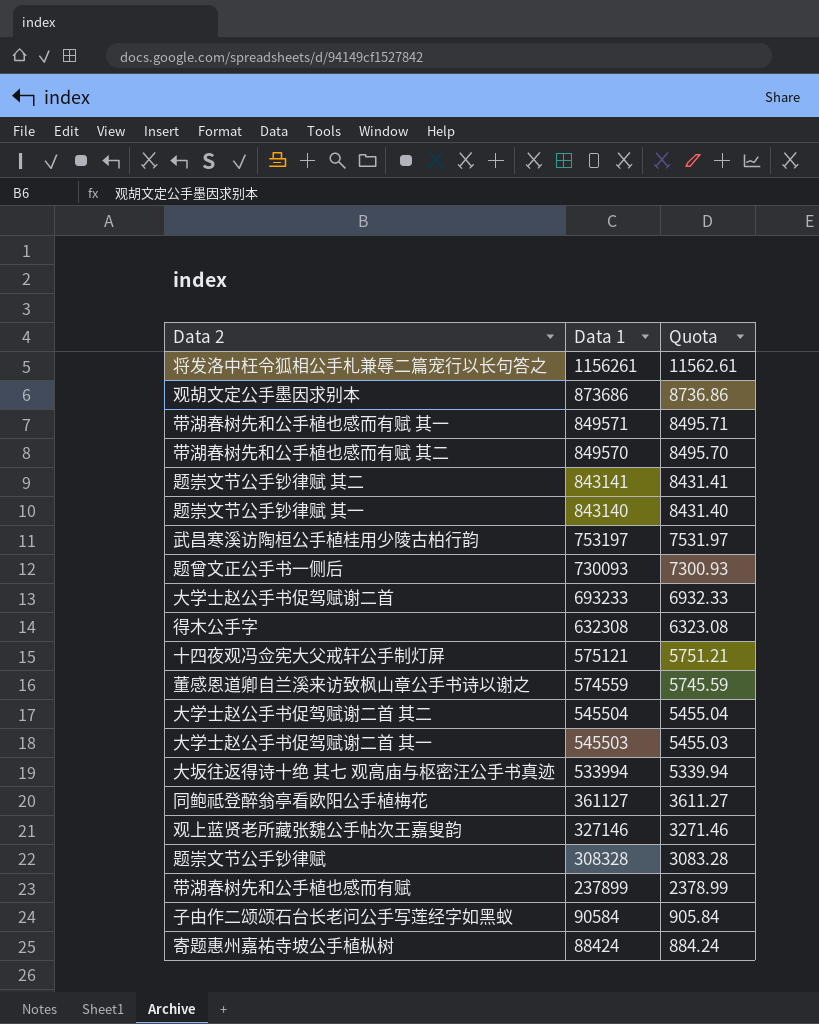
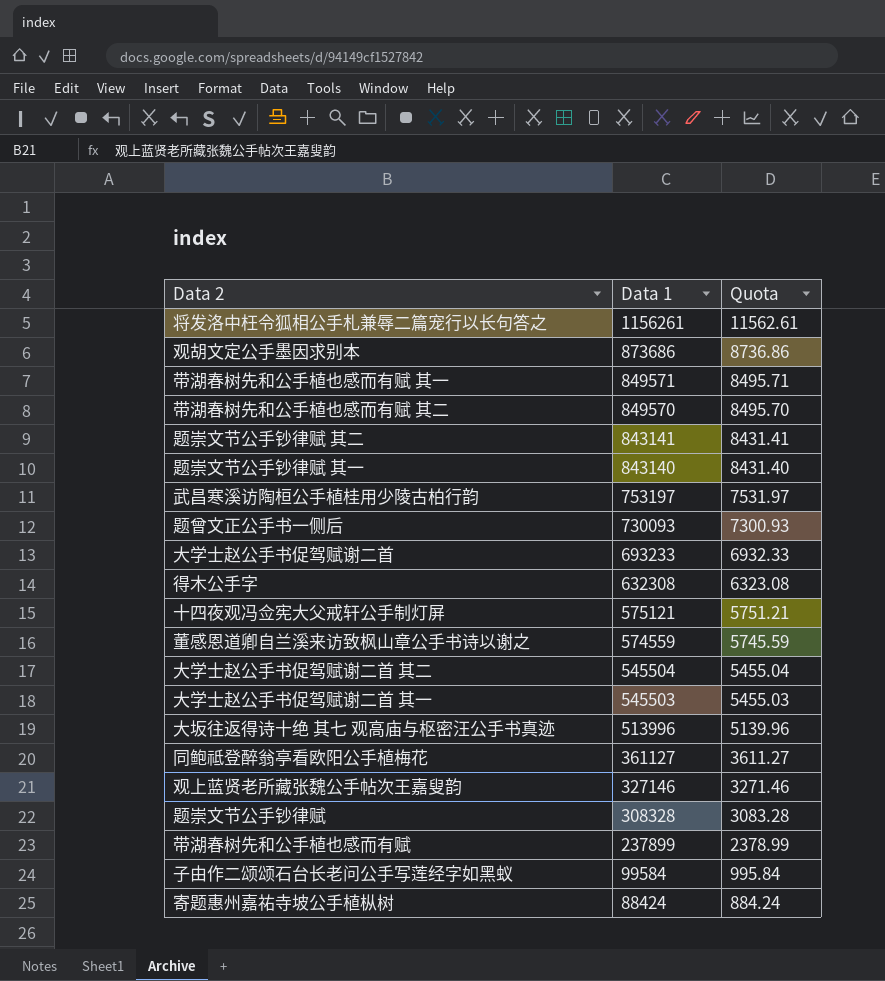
大坂往返得诗十绝 其七 观高庙与枢密汪公手书真迹 | Data 1: 533994 -> 513996
大坂往返得诗十绝 其七 观高庙与枢密汪公手书真迹 | Quota: 5339.94 -> 5139.96
子由作二颂颂石台长老问公手写莲经字如黑蚁 | Data 1: 90584 -> 99584
子由作二颂颂石台长老问公手写莲经字如黑蚁 | Quota: 905.84 -> 995.84

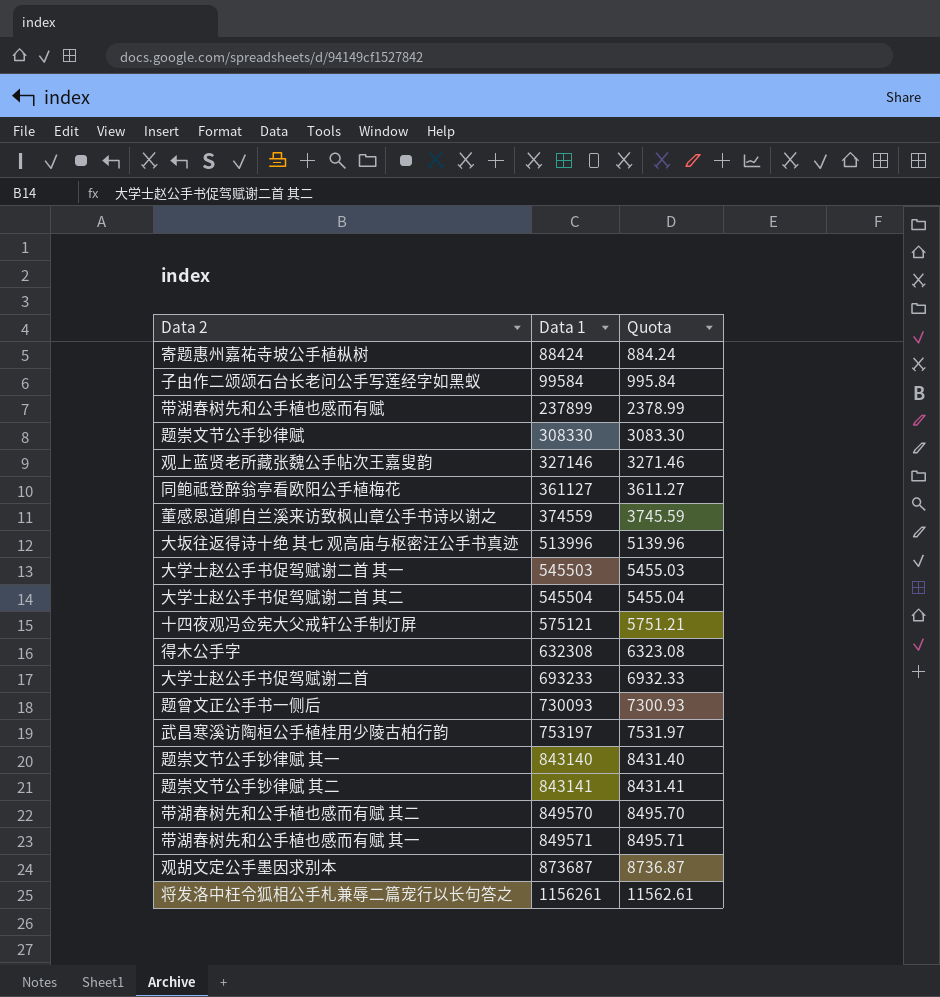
row order: Data 1 descending -> Data 1 ascending
题崇文节公手钞律赋 | Data 1: 308328 -> 308330
题崇文节公手钞律赋 | Quota: 3083.28 -> 3083.30
董感恩道卿自兰溪来访致枫山章公手书诗以谢之 | Data 1: 574559 -> 374559
董感恩道卿自兰溪来访致枫山章公手书诗以谢之 | Quota: 5745.59 -> 3745.59
观胡文定公手墨因求别本 | Data 1: 873686 -> 873687
观胡文定公手墨因求别本 | Quota: 8736.86 -> 8736.87

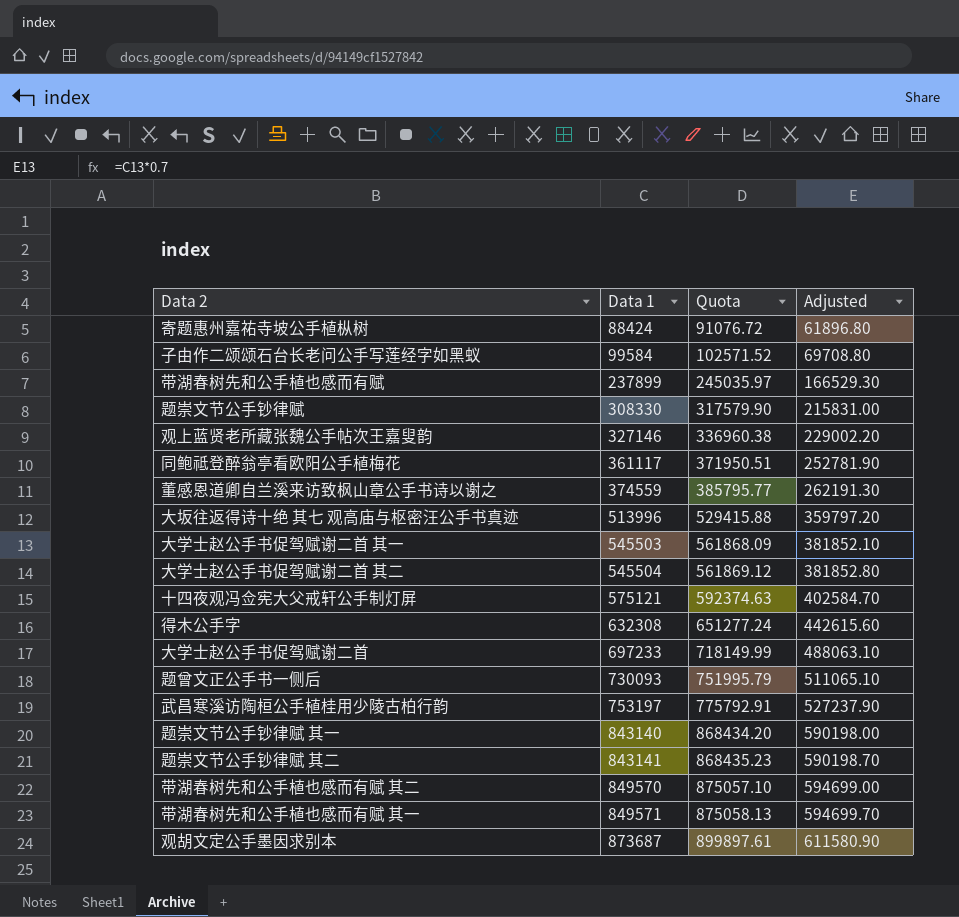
column Quota | formula: [Data 1] * 0.01 -> [Data 1] * 1.03
column Adjusted | formula: none -> [Data 1] * 0.7
row 将发洛中枉令狐相公手札兼辱二篇宠行以长句答之: 1156261 | 11562.61 -> none
同鲍祗登醉翁亭看欧阳公手植梅花 | Data 1: 361127 -> 361117
大学士赵公手书促驾赋谢二首 | Data 1: 693233 -> 697233

